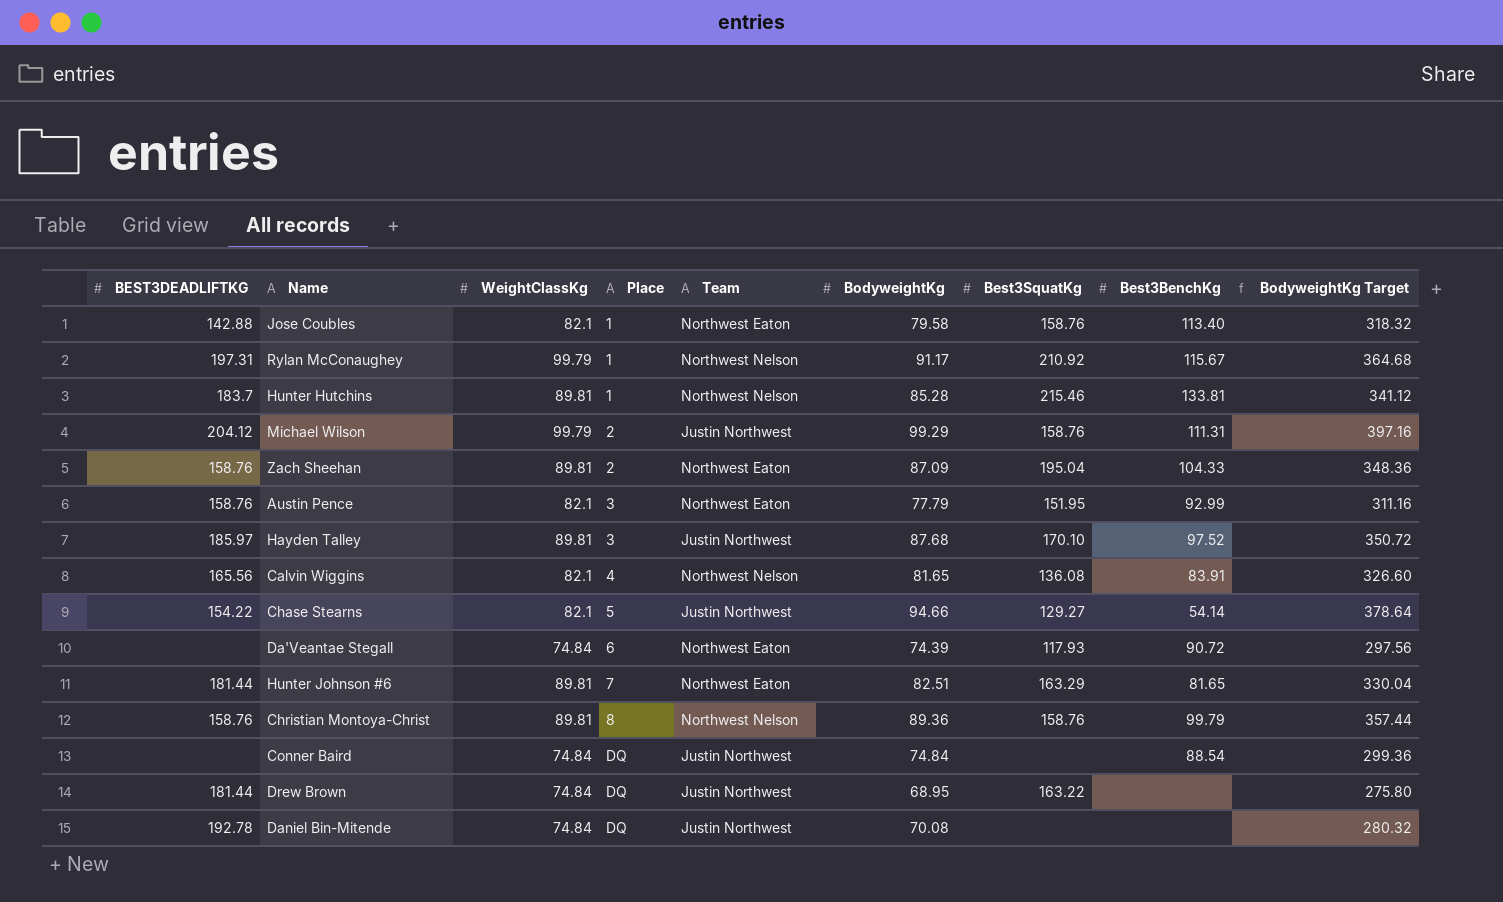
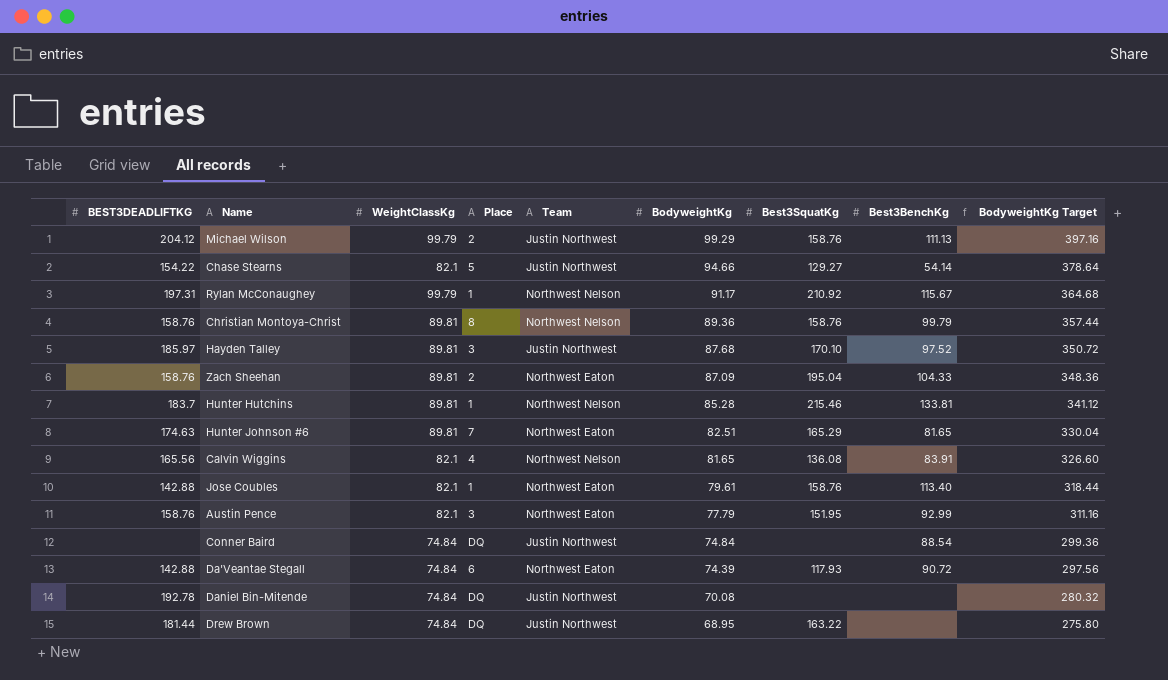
row order: Place ascending -> BodyweightKg descending
Michael Wilson | Best3BenchKg: 111.31 -> 111.13
Hunter Johnson #6 | BEST3DEADLIFTKG: 181.44 -> 174.63
Hunter Johnson #6 | Best3SquatKg: 163.29 -> 165.29
Jose Coubles | BodyweightKg: 79.58 -> 79.61
Jose Coubles | BodyweightKg Target: 318.32 -> 318.44
Da'Veantae Stegall | BEST3DEADLIFTKG: none -> 142.88

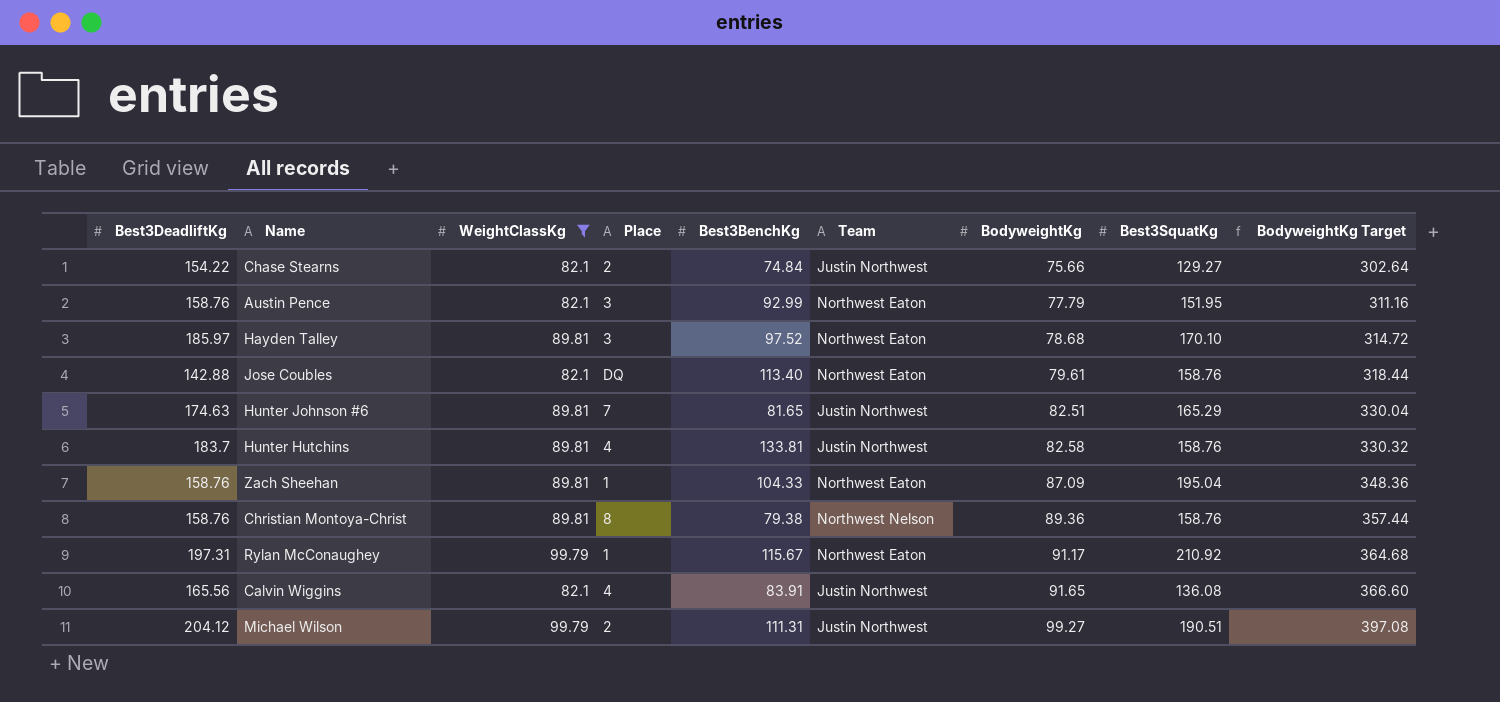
filter: none -> WeightClassKg != 74.84
row order: BodyweightKg descending -> BodyweightKg ascending
column name: BEST3DEADLIFTKG -> Best3DeadliftKg
column Best3BenchKg | position: 8 -> 5
Chase Stearns | Place: 5 -> 2
Chase Stearns | Best3BenchKg: 54.14 -> 74.84
Chase Stearns | BodyweightKg: 94.66 -> 75.66
Chase Stearns | BodyweightKg Target: 378.64 -> 302.64
Hayden Talley | Team: Justin Northwest -> Northwest Eaton
Hayden Talley | BodyweightKg: 87.68 -> 78.68
Hayden Talley | BodyweightKg Target: 350.72 -> 314.72
Jose Coubles | Place: 1 -> DQ
Hunter Johnson #6 | Team: Northwest Eaton -> Justin Northwest
Hunter Hutchins | Place: 1 -> 4
Hunter Hutchins | Team: Northwest Nelson -> Justin Northwest
Hunter Hutchins | BodyweightKg: 85.28 -> 82.58
Hunter Hutchins | Best3SquatKg: 215.46 -> 158.76
Hunter Hutchins | BodyweightKg Target: 341.12 -> 330.32
Zach Sheehan | Place: 2 -> 1
Christian Montoya-Christ | Best3BenchKg: 99.79 -> 79.38
Rylan McConaughey | Team: Northwest Nelson -> Northwest Eaton
Calvin Wiggins | Team: Northwest Nelson -> Justin Northwest
Calvin Wiggins | BodyweightKg: 81.65 -> 91.65
Calvin Wiggins | BodyweightKg Target: 326.60 -> 366.60
Michael Wilson | Best3BenchKg: 111.13 -> 111.31
Michael Wilson | BodyweightKg: 99.29 -> 99.27
Michael Wilson | Best3SquatKg: 158.76 -> 190.51
Michael Wilson | BodyweightKg Target: 397.16 -> 397.08

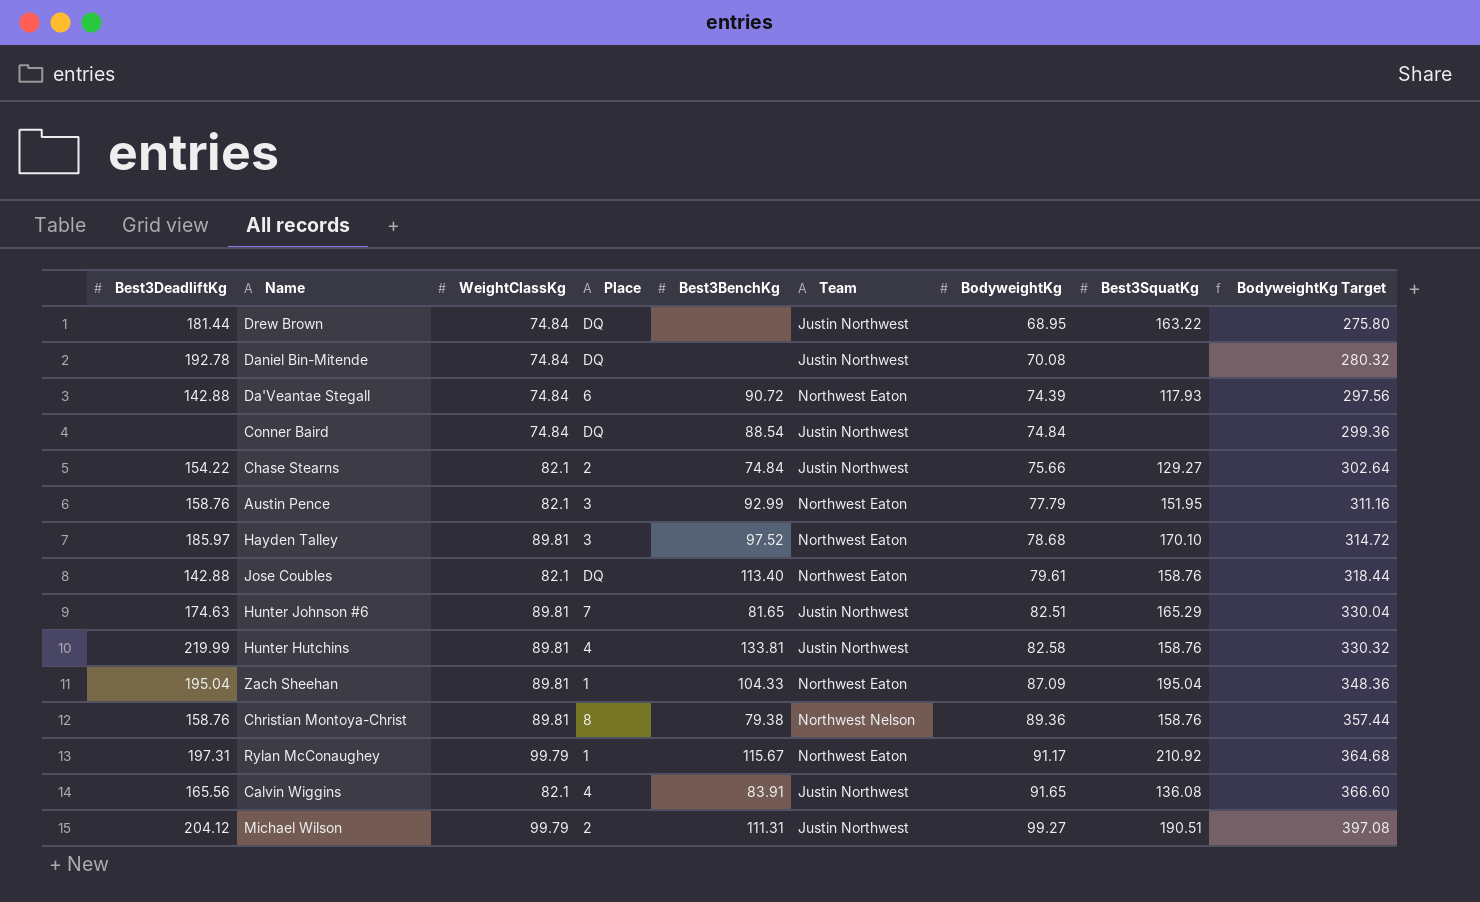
filter: WeightClassKg != 74.84 -> none
Hunter Hutchins | Best3DeadliftKg: 183.7 -> 219.99
Zach Sheehan | Best3DeadliftKg: 158.76 -> 195.04

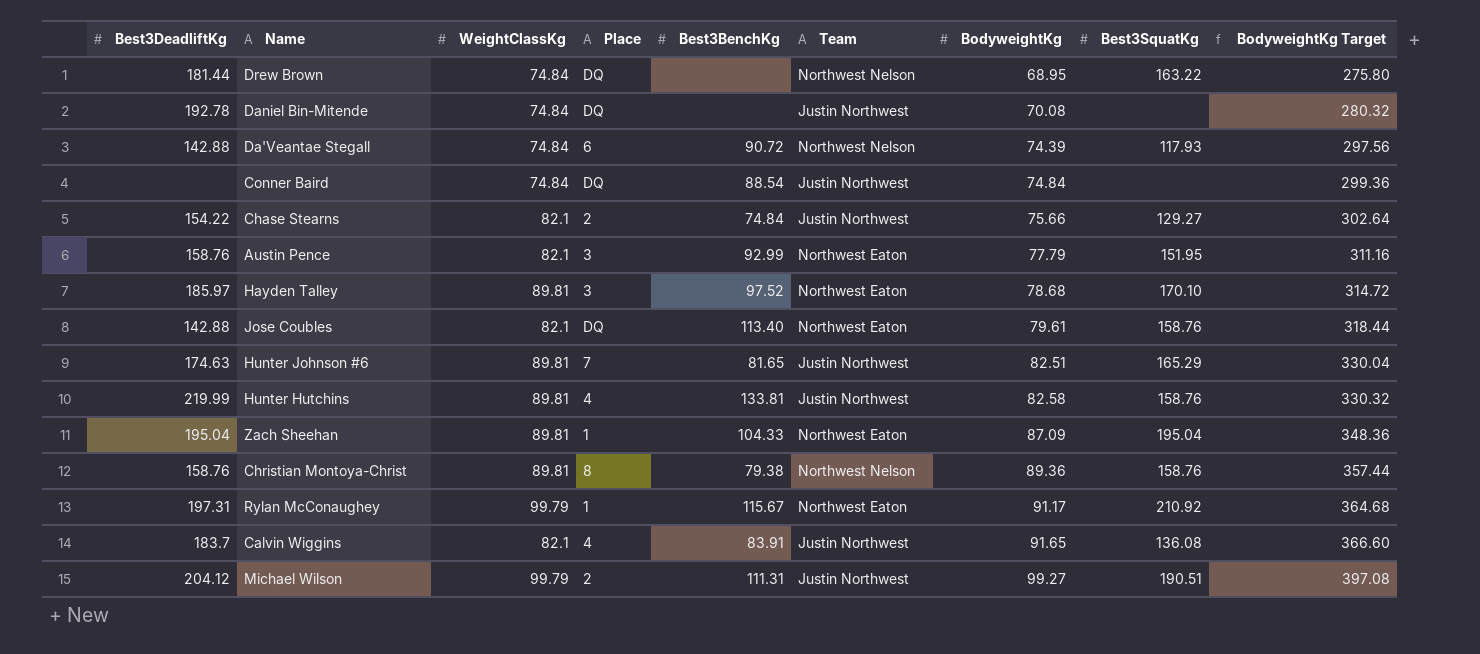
Drew Brown | Team: Justin Northwest -> Northwest Nelson
Da'Veantae Stegall | Team: Northwest Eaton -> Northwest Nelson
Calvin Wiggins | Best3DeadliftKg: 165.56 -> 183.7

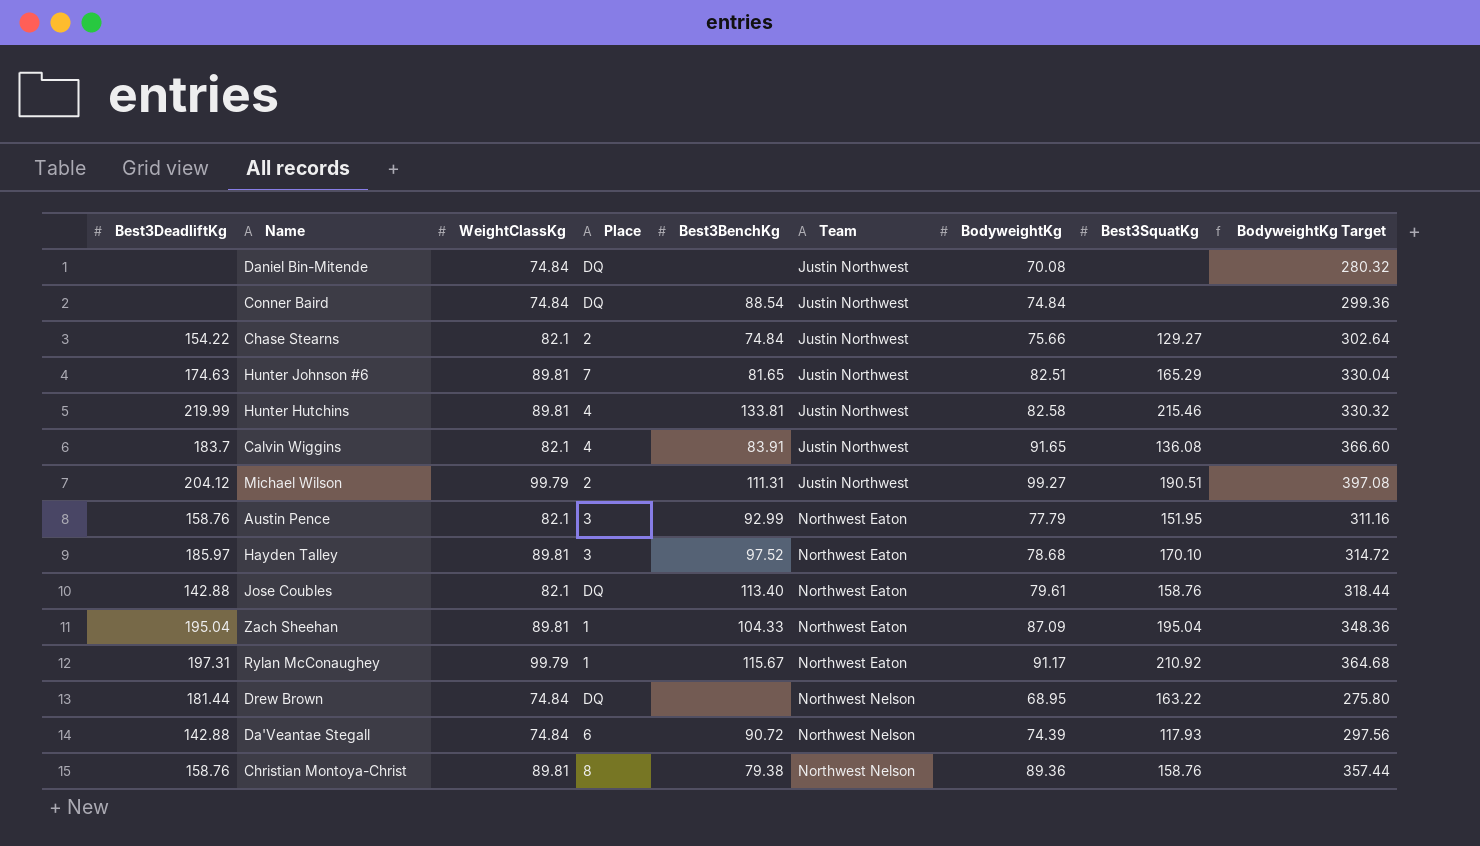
row order: BodyweightKg ascending -> Team ascending
Daniel Bin-Mitende | Best3DeadliftKg: 192.78 -> none
Hunter Hutchins | Best3SquatKg: 158.76 -> 215.46

